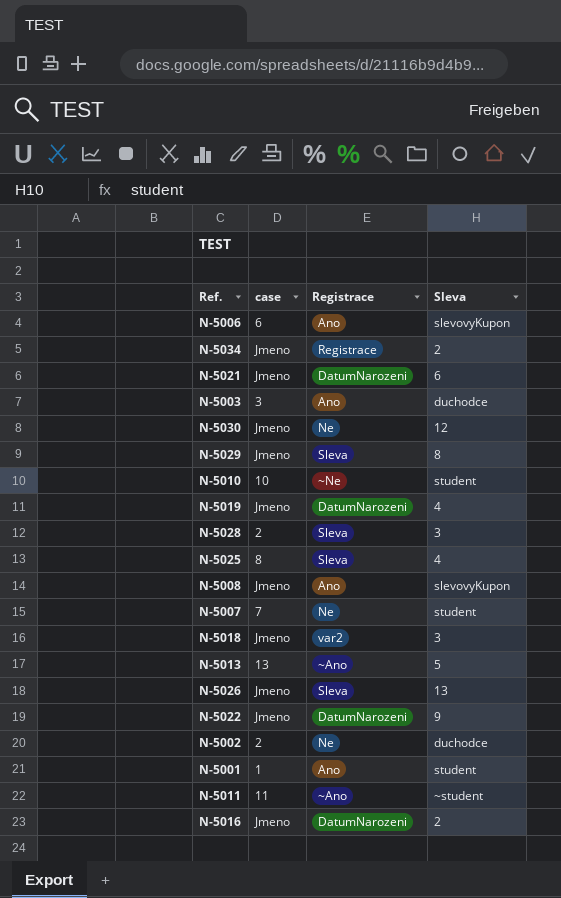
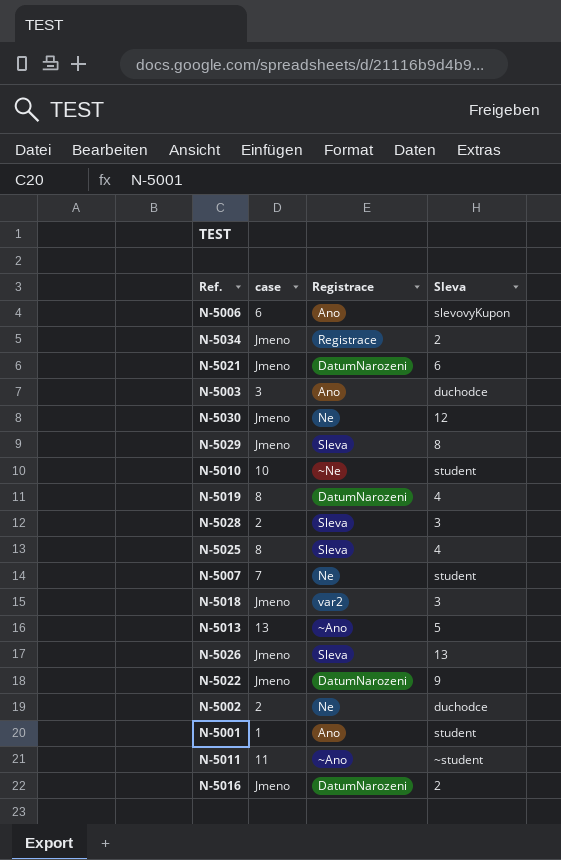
row N-5008: Jmeno | Ano | slevovyKupon -> none
N-5019 | case: Jmeno -> 8

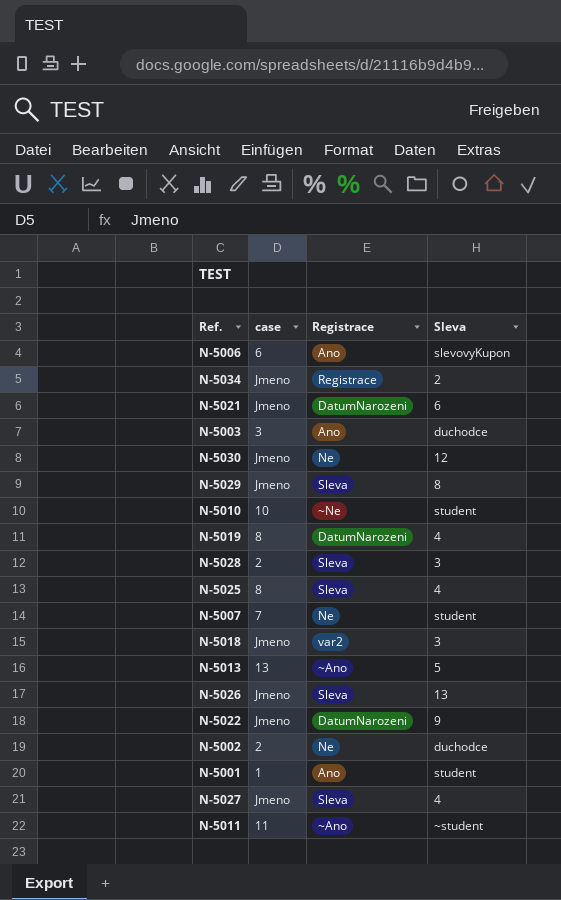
row N-5016: Jmeno | DatumNarozeni | 2 -> none
row N-5027: none -> Jmeno | Sleva | 4

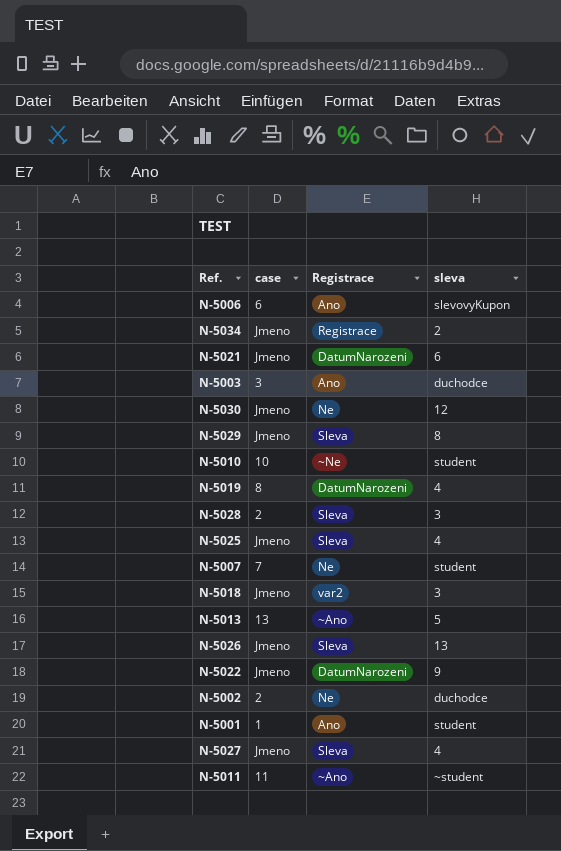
column name: Sleva -> sleva
N-5025 | case: 8 -> Jmeno

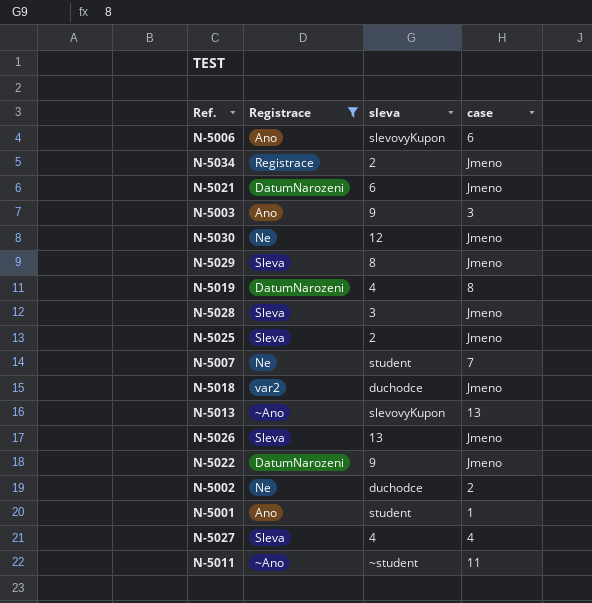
filter: none -> Registrace != ~Ne
column case | position: 2 -> 4
N-5003 | sleva: duchodce -> 9
N-5028 | case: 2 -> Jmeno
N-5025 | sleva: 4 -> 2
N-5018 | sleva: 3 -> duchodce
N-5013 | sleva: 5 -> slevovyKupon
N-5027 | case: Jmeno -> 4

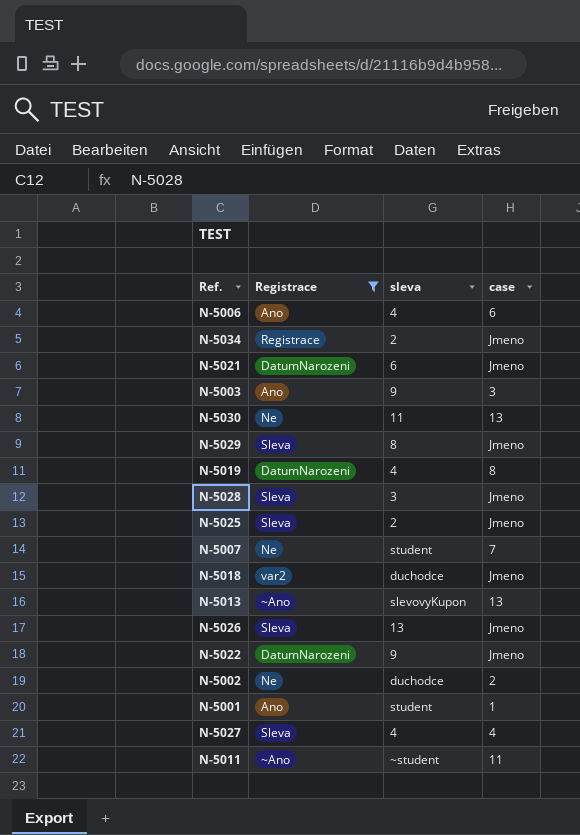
N-5006 | sleva: slevovyKupon -> 4
N-5030 | sleva: 12 -> 11
N-5030 | case: Jmeno -> 13

